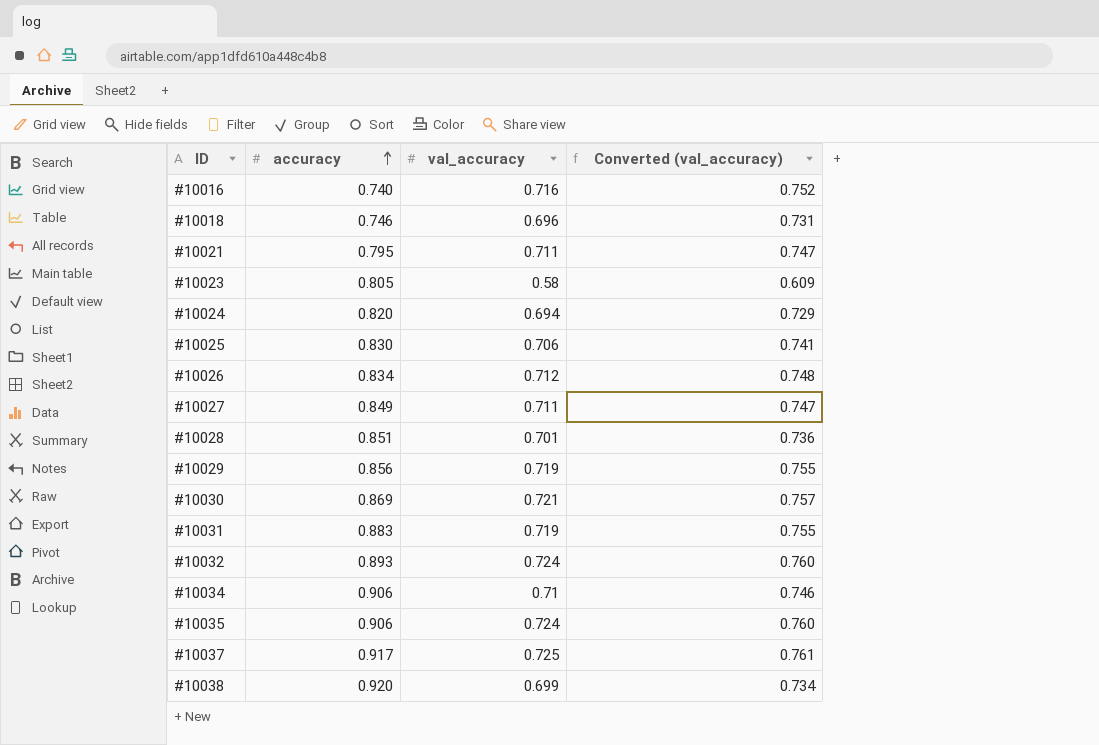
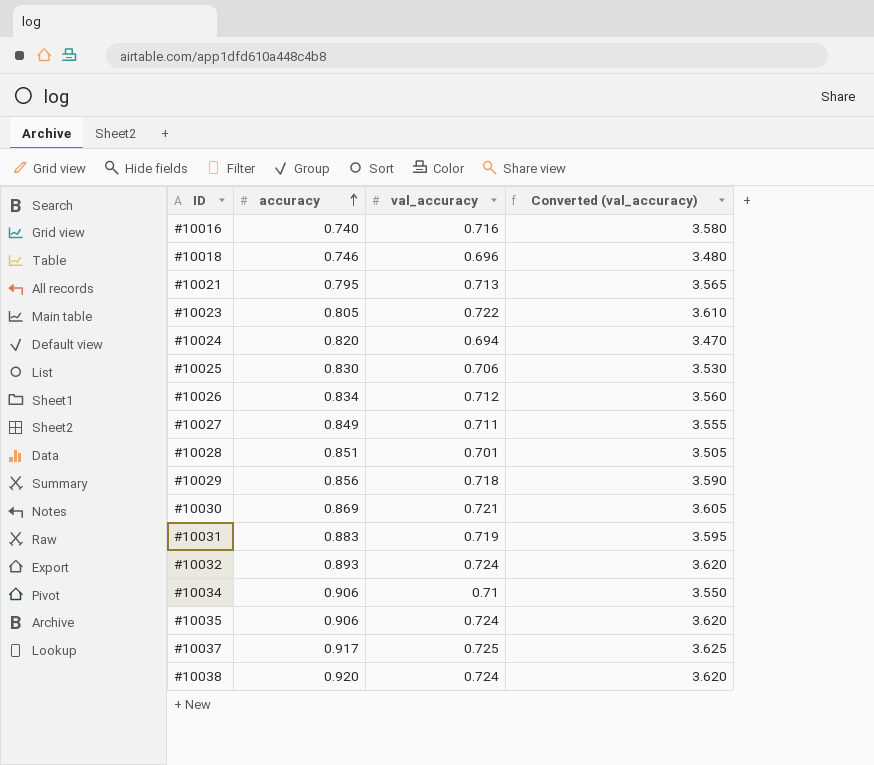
column Converted (val_accuracy) | formula: [val_accuracy] * 1.05 -> [val_accuracy] * 5
#10021 | val_accuracy: 0.711 -> 0.713
#10023 | val_accuracy: 0.58 -> 0.722
#10029 | val_accuracy: 0.719 -> 0.718
#10038 | val_accuracy: 0.699 -> 0.724

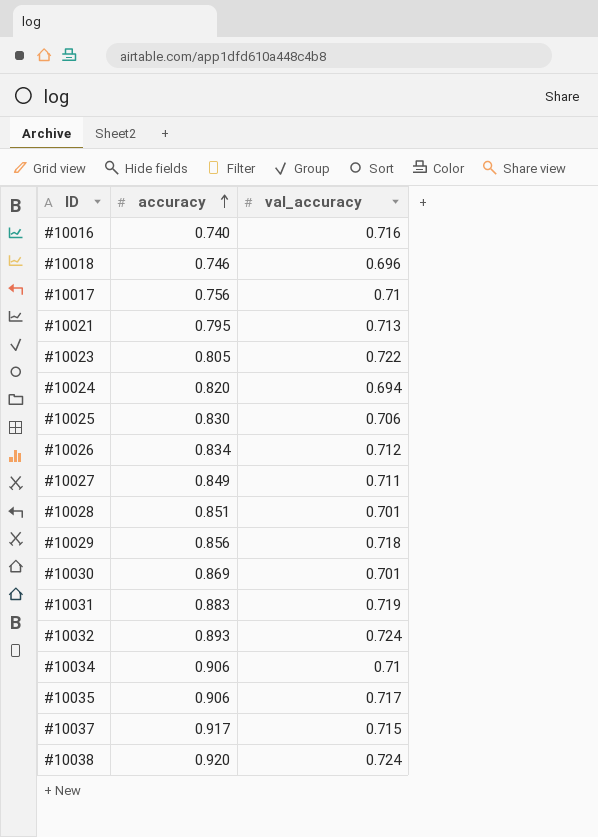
column Converted (val_accuracy) | formula: [val_accuracy] * 5 -> none
row #10017: none -> 0.756 | 0.71
#10030 | val_accuracy: 0.721 -> 0.701
#10035 | val_accuracy: 0.724 -> 0.717
#10037 | val_accuracy: 0.725 -> 0.715

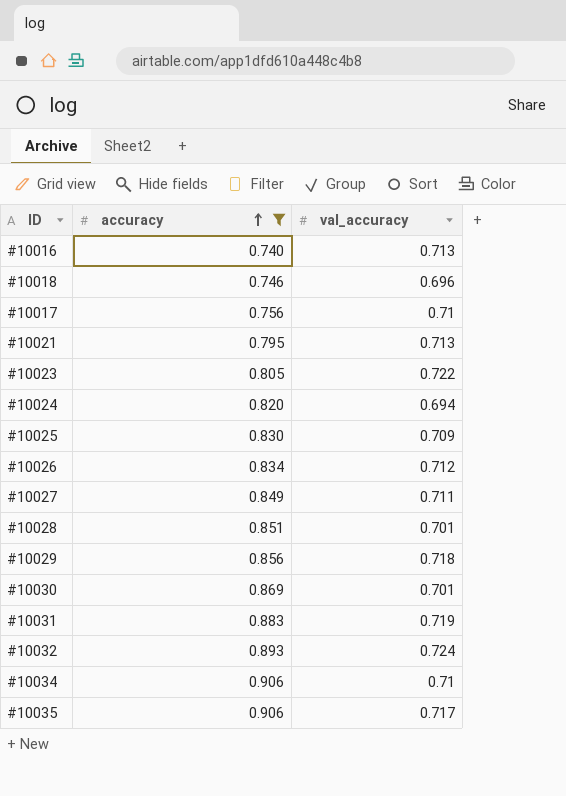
filter: none -> accuracy <= 0.906
#10016 | val_accuracy: 0.716 -> 0.713
#10025 | val_accuracy: 0.706 -> 0.709

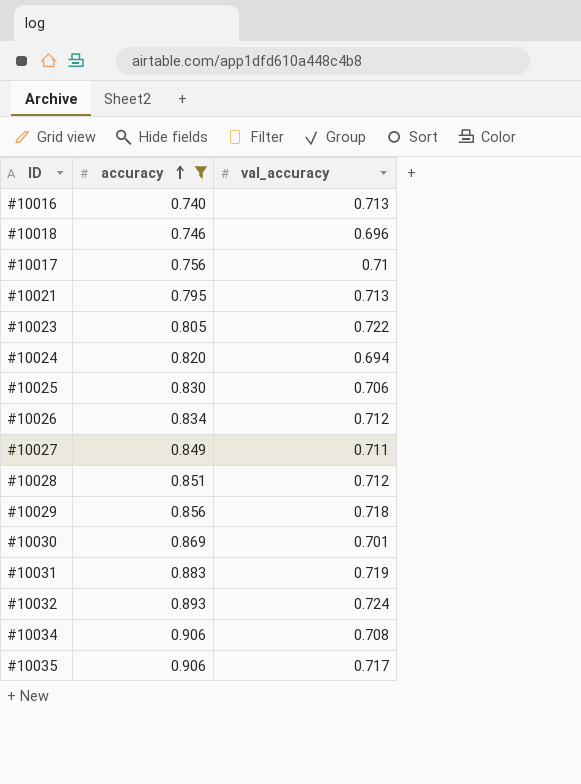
#10025 | val_accuracy: 0.709 -> 0.706
#10028 | val_accuracy: 0.701 -> 0.712
#10034 | val_accuracy: 0.71 -> 0.708

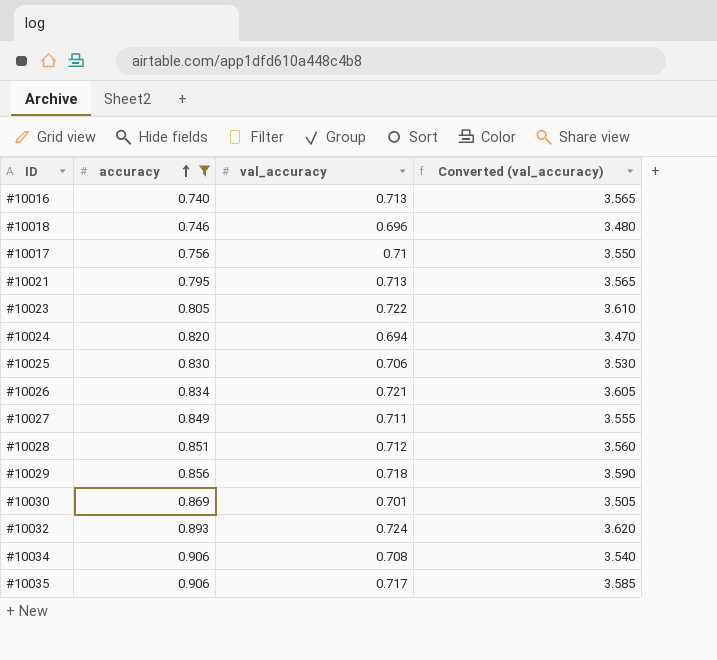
column Converted (val_accuracy) | formula: none -> [val_accuracy] * 5
row #10031: 0.883 | 0.719 -> none
#10026 | val_accuracy: 0.712 -> 0.721

